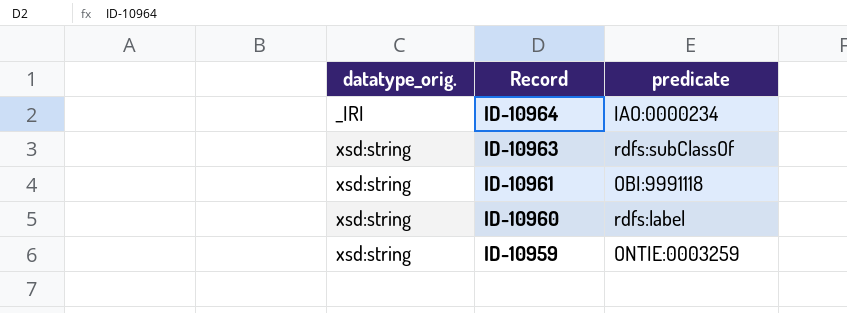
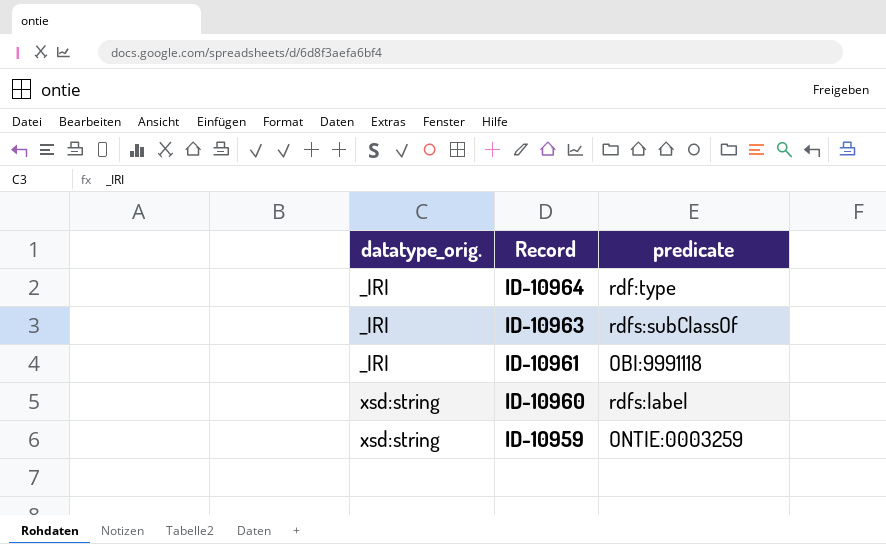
ID-10964 | predicate: IAO:0000234 -> rdf:type
ID-10963 | datatype_orig.: xsd:string -> _IRI
ID-10961 | datatype_orig.: xsd:string -> _IRI

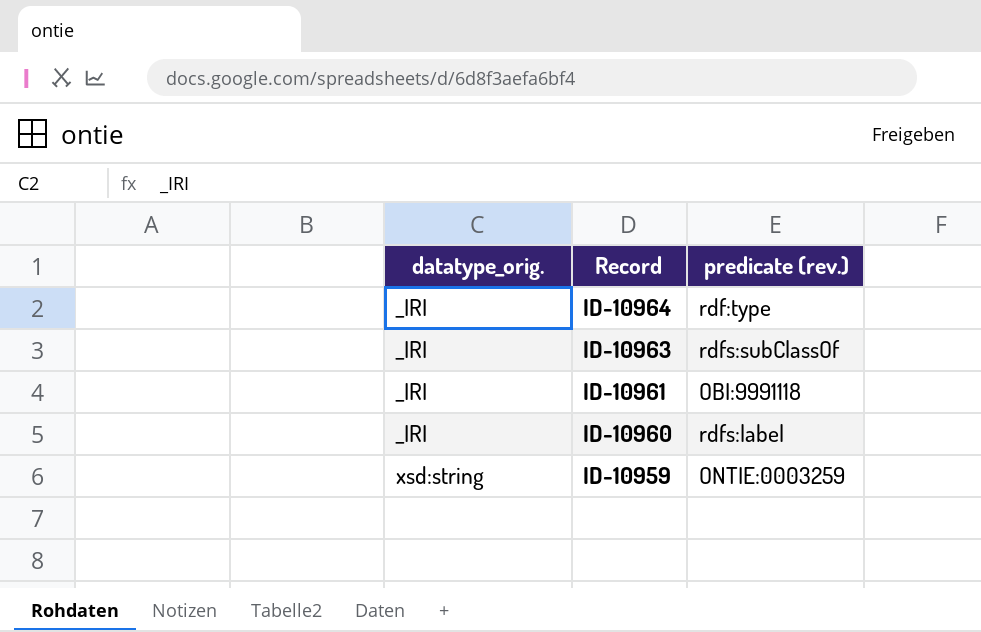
column name: predicate -> predicate (rev.)
ID-10960 | datatype_orig.: xsd:string -> _IRI

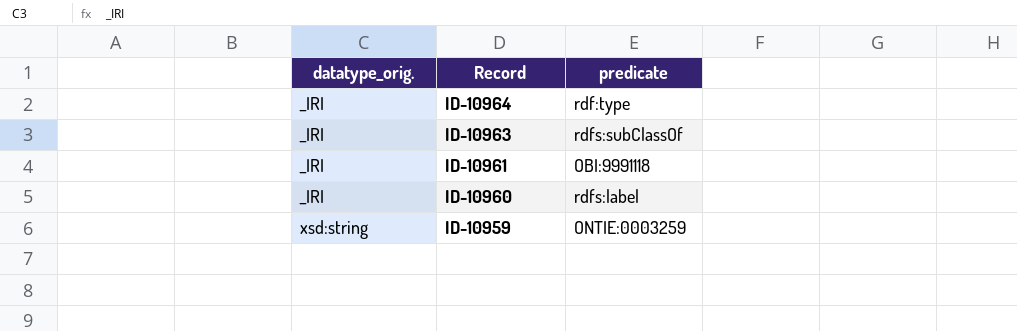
column name: predicate (rev.) -> predicate

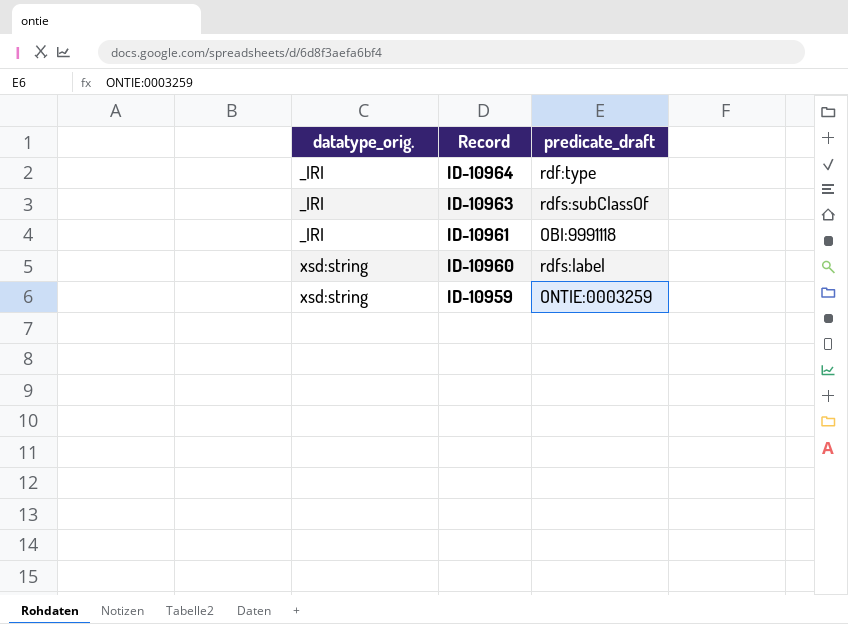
column name: predicate -> predicate_draft
ID-10960 | datatype_orig.: _IRI -> xsd:string

